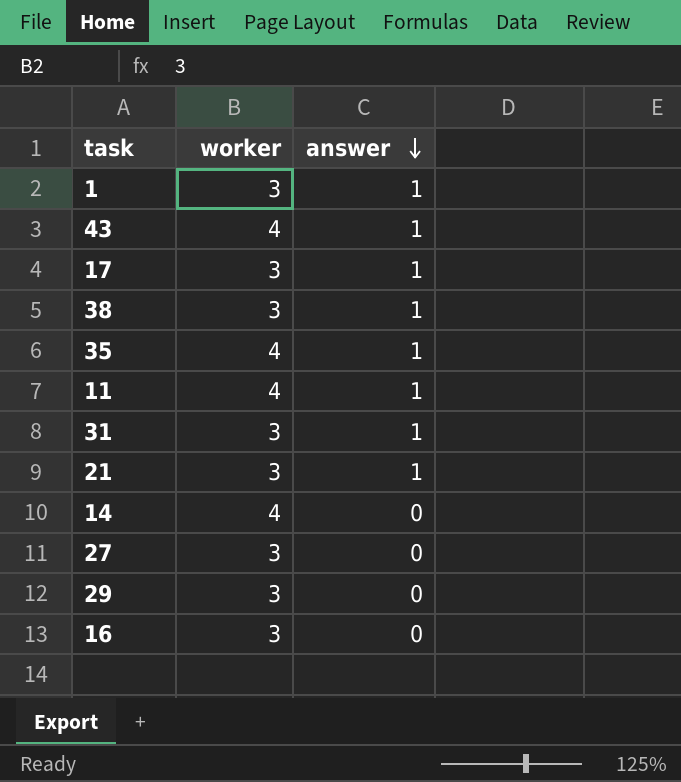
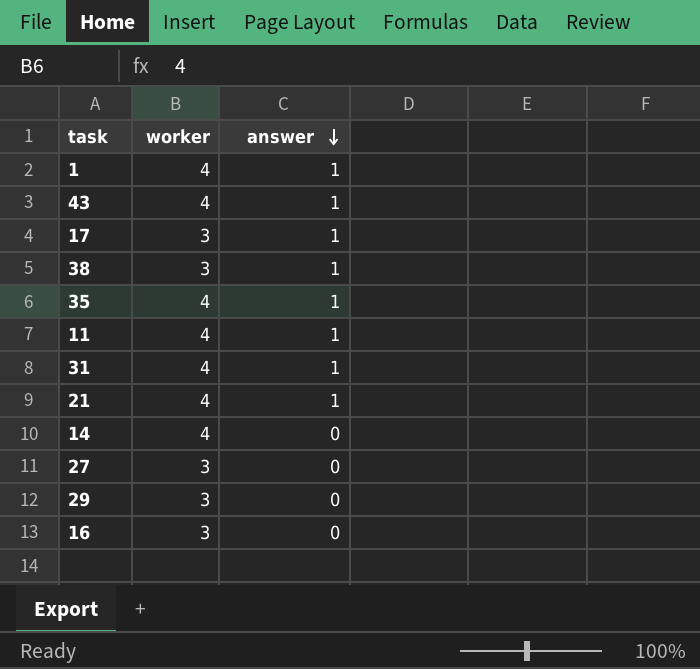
1 | worker: 3 -> 4
31 | worker: 3 -> 4
21 | worker: 3 -> 4

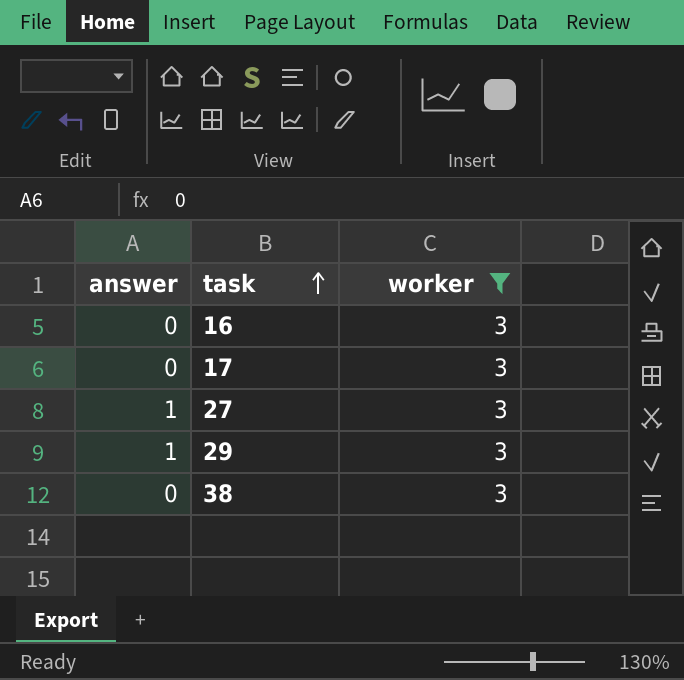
filter: none -> worker = 3
row order: answer descending -> task ascending
column answer | position: 3 -> 1
17 | answer: 1 -> 0
27 | answer: 0 -> 1
29 | answer: 0 -> 1
38 | answer: 1 -> 0

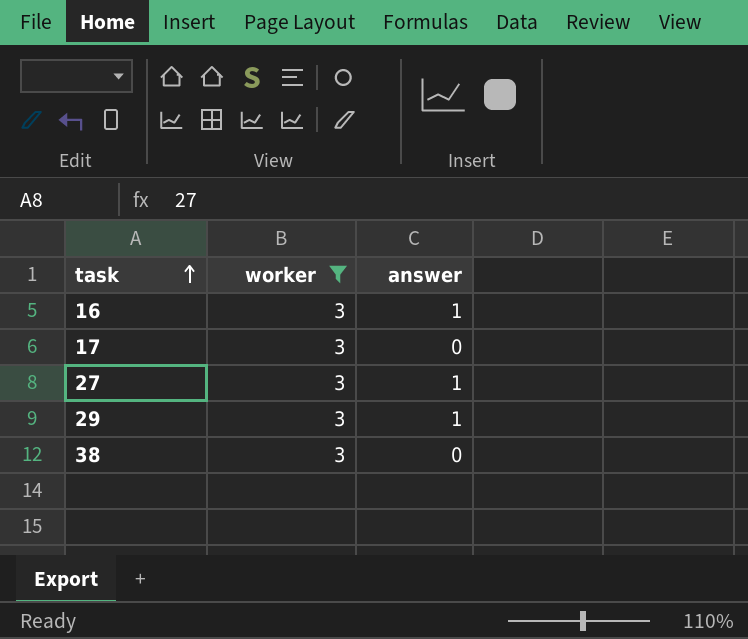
column answer | position: 1 -> 3
16 | answer: 0 -> 1

